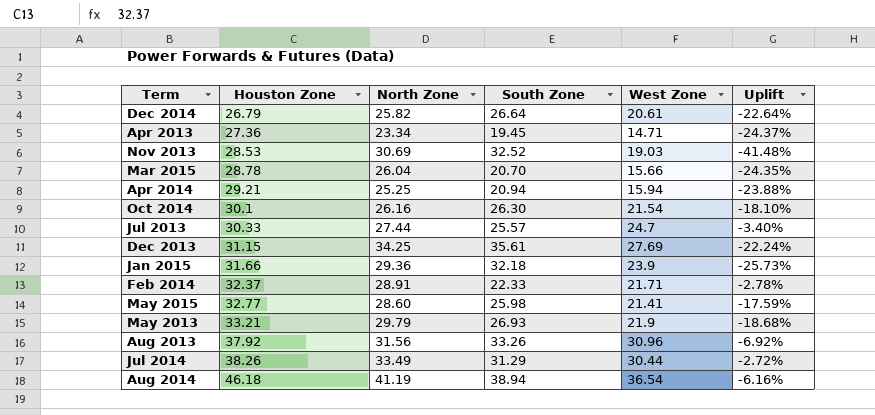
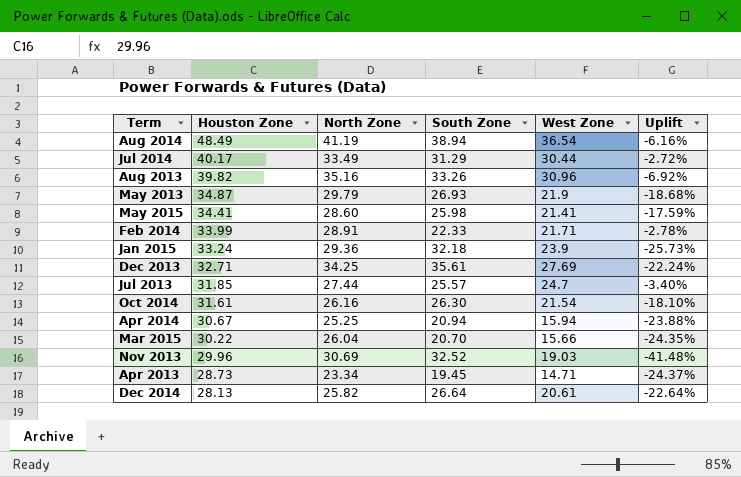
row order: Houston Zone ascending -> Houston Zone descending
Aug 2014 | Houston Zone: 46.18 -> 48.49
Jul 2014 | Houston Zone: 38.26 -> 40.17
Aug 2013 | Houston Zone: 37.92 -> 39.82
Aug 2013 | North Zone: 31.56 -> 35.16
May 2013 | Houston Zone: 33.21 -> 34.87
May 2015 | Houston Zone: 32.77 -> 34.41
Feb 2014 | Houston Zone: 32.37 -> 33.99
Jan 2015 | Houston Zone: 31.66 -> 33.24
Dec 2013 | Houston Zone: 31.15 -> 32.71
Jul 2013 | Houston Zone: 30.33 -> 31.85
Oct 2014 | Houston Zone: 30.1 -> 31.61
Apr 2014 | Houston Zone: 29.21 -> 30.67
Mar 2015 | Houston Zone: 28.78 -> 30.22
Nov 2013 | Houston Zone: 28.53 -> 29.96
Apr 2013 | Houston Zone: 27.36 -> 28.73
Dec 2014 | Houston Zone: 26.79 -> 28.13

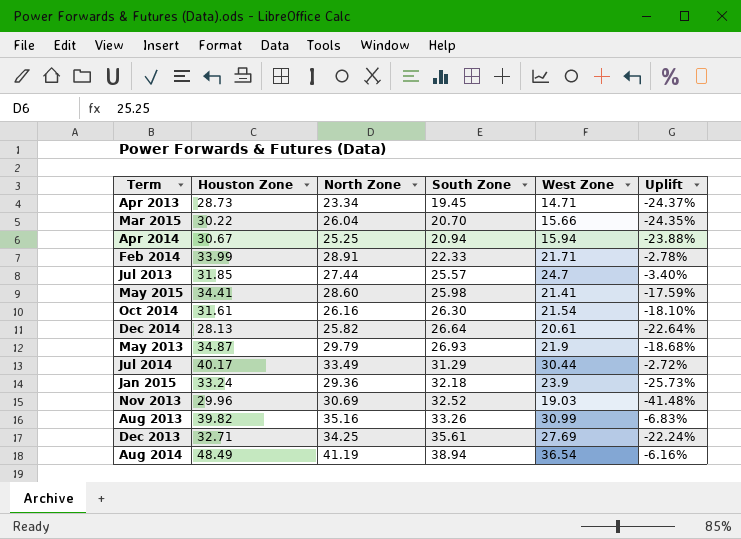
row order: Houston Zone descending -> South Zone ascending
Aug 2013 | West Zone: 30.96 -> 30.99
Aug 2013 | Uplift: -6.92% -> -6.83%

